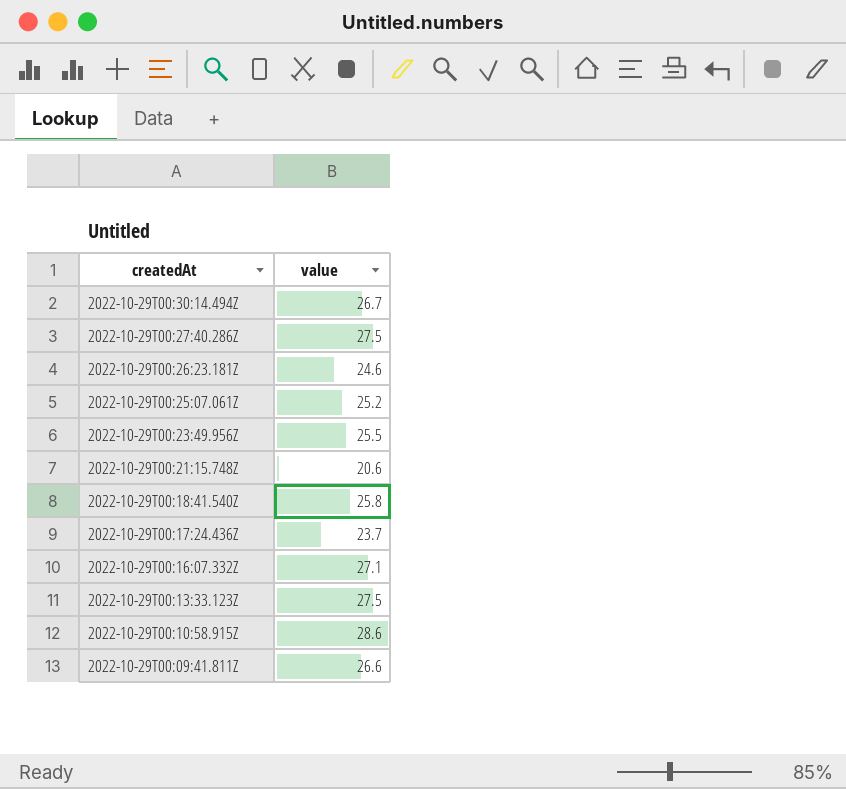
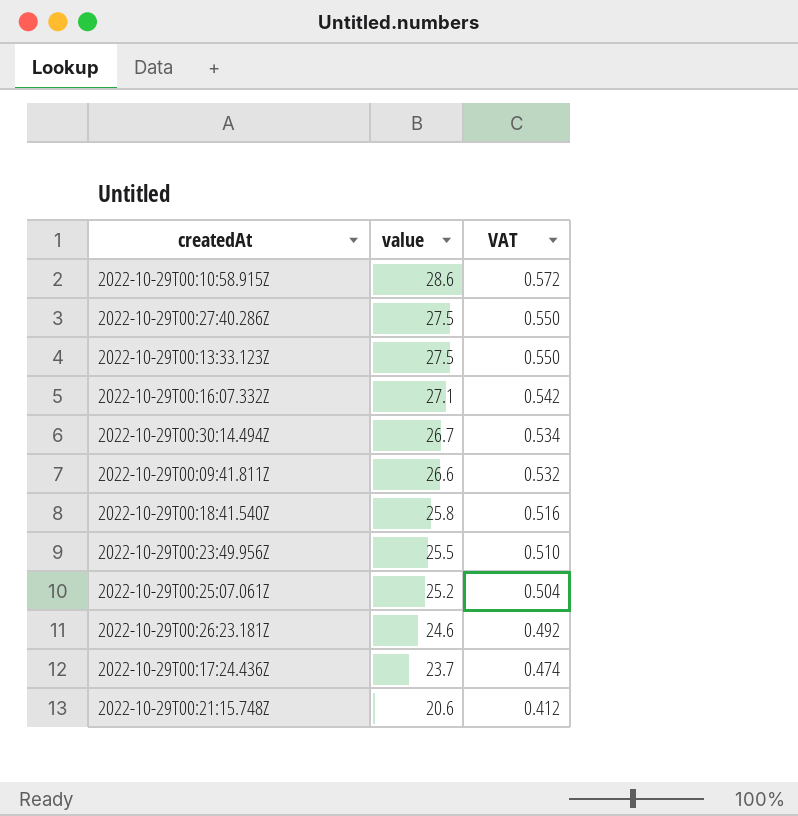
row order: createdAt descending -> value descending
column VAT | formula: none -> [value] * 0.02

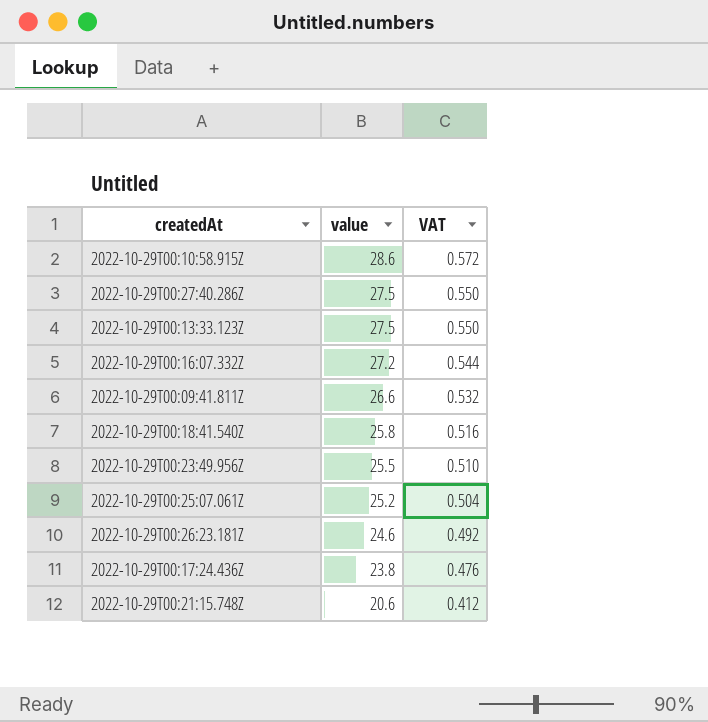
row 2022-10-29T00:30:14.494Z: 26.7 | 0.534 -> none
2022-10-29T00:16:07.332Z | value: 27.1 -> 27.2
2022-10-29T00:16:07.332Z | VAT: 0.542 -> 0.544
2022-10-29T00:17:24.436Z | value: 23.7 -> 23.8
2022-10-29T00:17:24.436Z | VAT: 0.474 -> 0.476

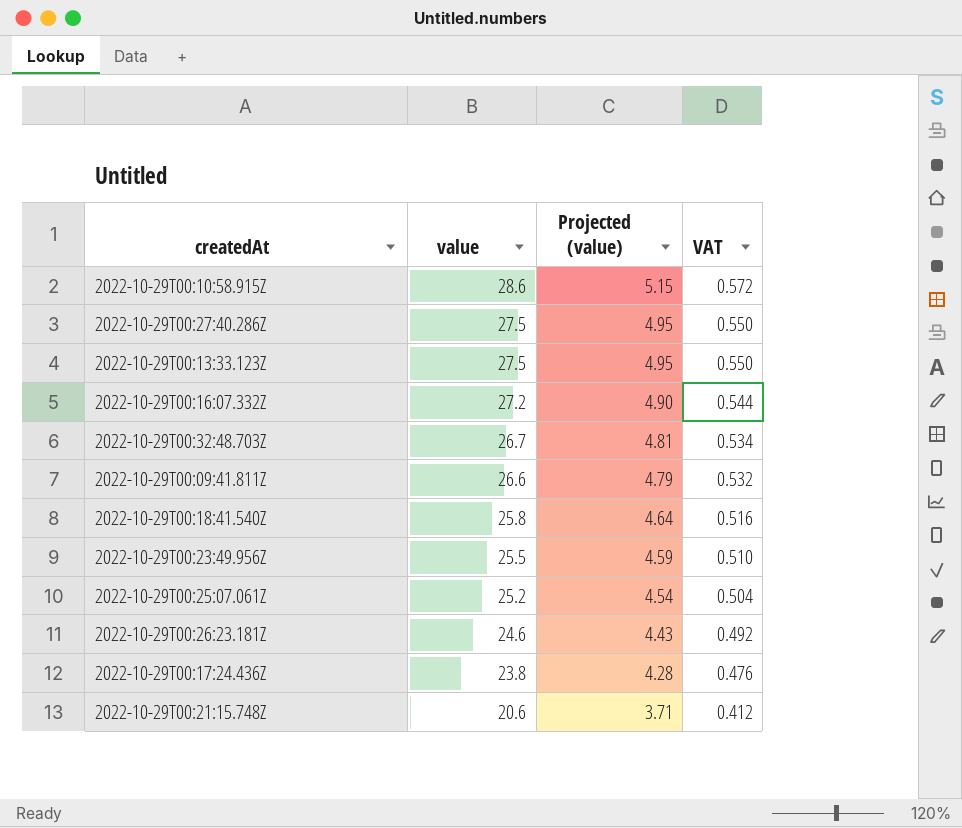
column Projected (value) | formula: none -> [value] * 0.18
row 2022-10-29T00:32:48.703Z: none -> 26.7 | 4.81 | 0.534

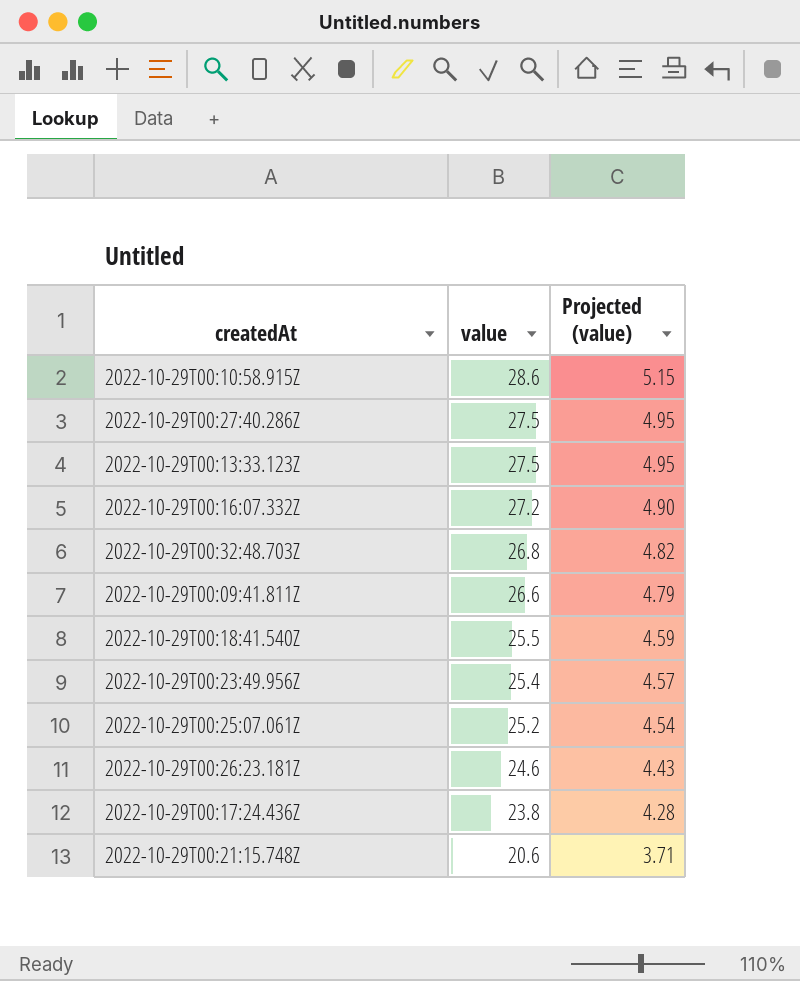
column VAT | formula: [value] * 0.02 -> none
2022-10-29T00:32:48.703Z | value: 26.7 -> 26.8
2022-10-29T00:32:48.703Z | Projected (value): 4.81 -> 4.82
2022-10-29T00:18:41.540Z | value: 25.8 -> 25.5
2022-10-29T00:18:41.540Z | Projected (value): 4.64 -> 4.59
2022-10-29T00:23:49.956Z | value: 25.5 -> 25.4
2022-10-29T00:23:49.956Z | Projected (value): 4.59 -> 4.57

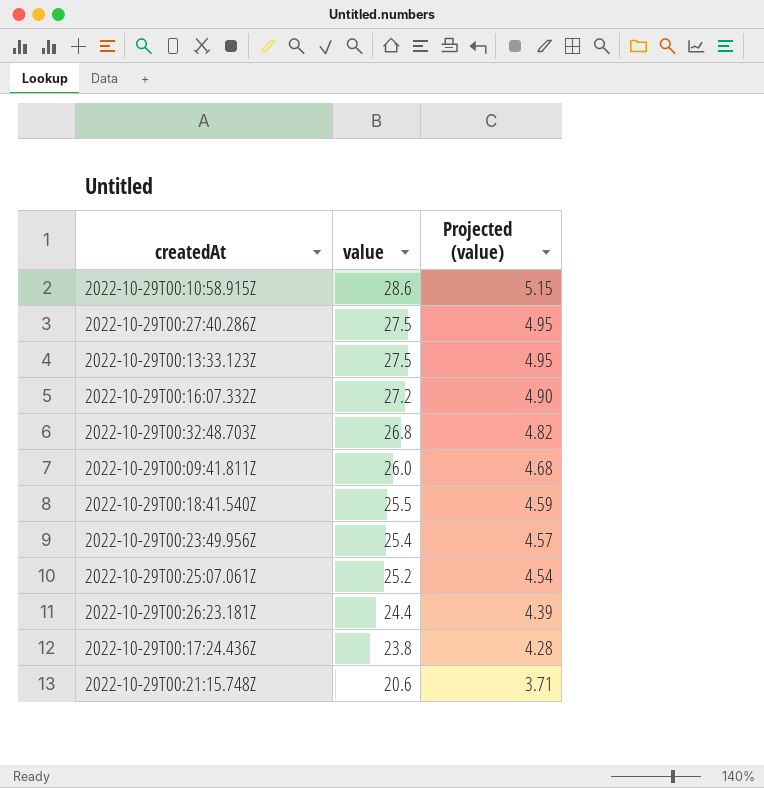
2022-10-29T00:09:41.811Z | value: 26.6 -> 26.0
2022-10-29T00:09:41.811Z | Projected (value): 4.79 -> 4.68
2022-10-29T00:26:23.181Z | value: 24.6 -> 24.4
2022-10-29T00:26:23.181Z | Projected (value): 4.43 -> 4.39

